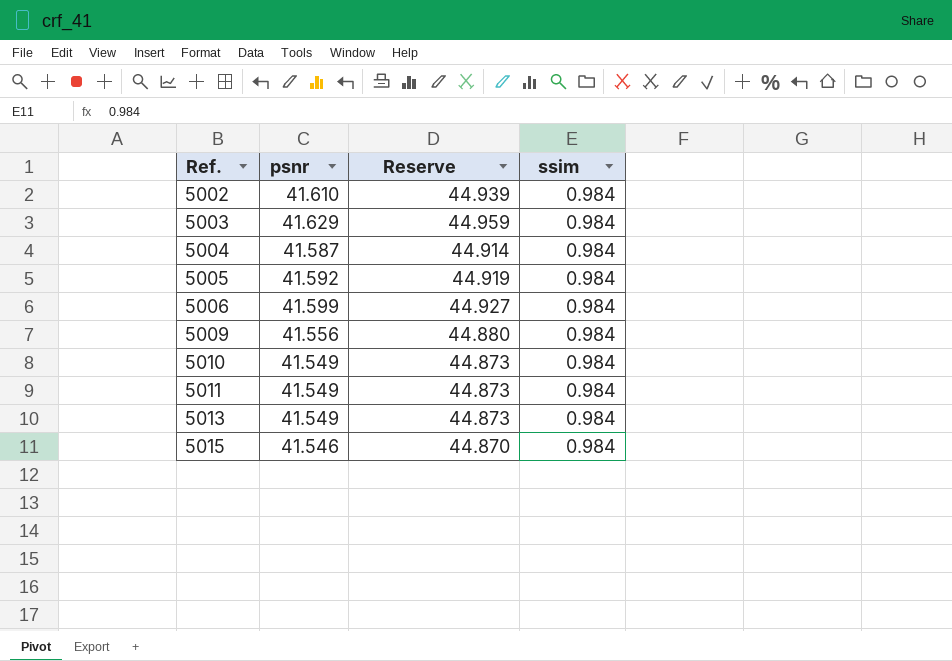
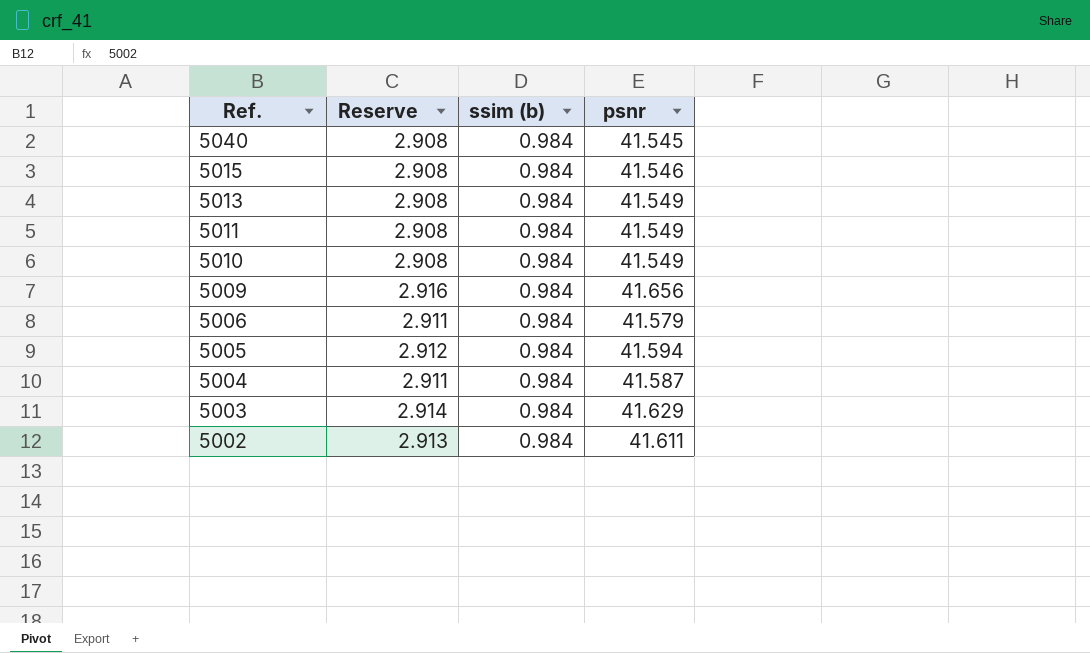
row order: Ref. ascending -> Ref. descending
column Reserve | formula: [psnr] * 1.08 -> [psnr] * 0.07
column name: ssim -> ssim (b)
column psnr | position: 2 -> 4
row 5040: none -> 2.908 | 0.984 | 41.545
5009 | psnr: 41.556 -> 41.656
5006 | psnr: 41.599 -> 41.579
5005 | psnr: 41.592 -> 41.594
5002 | psnr: 41.610 -> 41.611

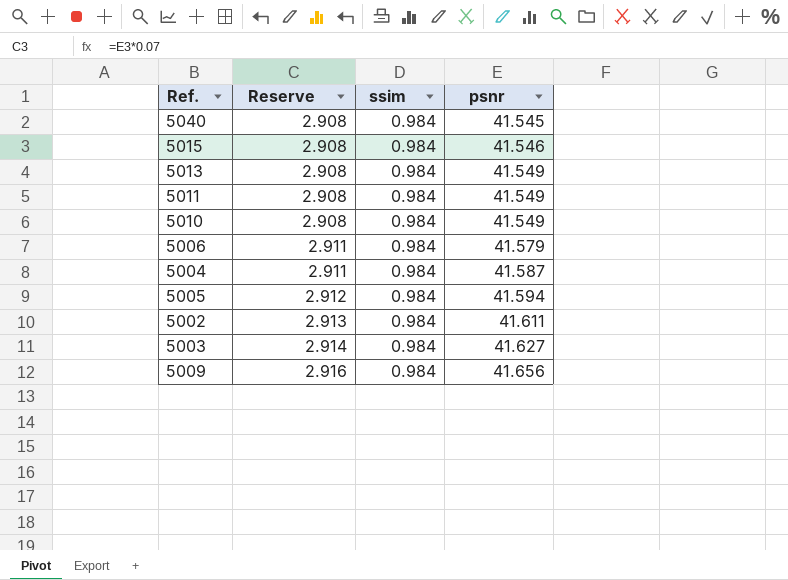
row order: Ref. descending -> Reserve ascending
column name: ssim (b) -> ssim
5003 | psnr: 41.629 -> 41.627

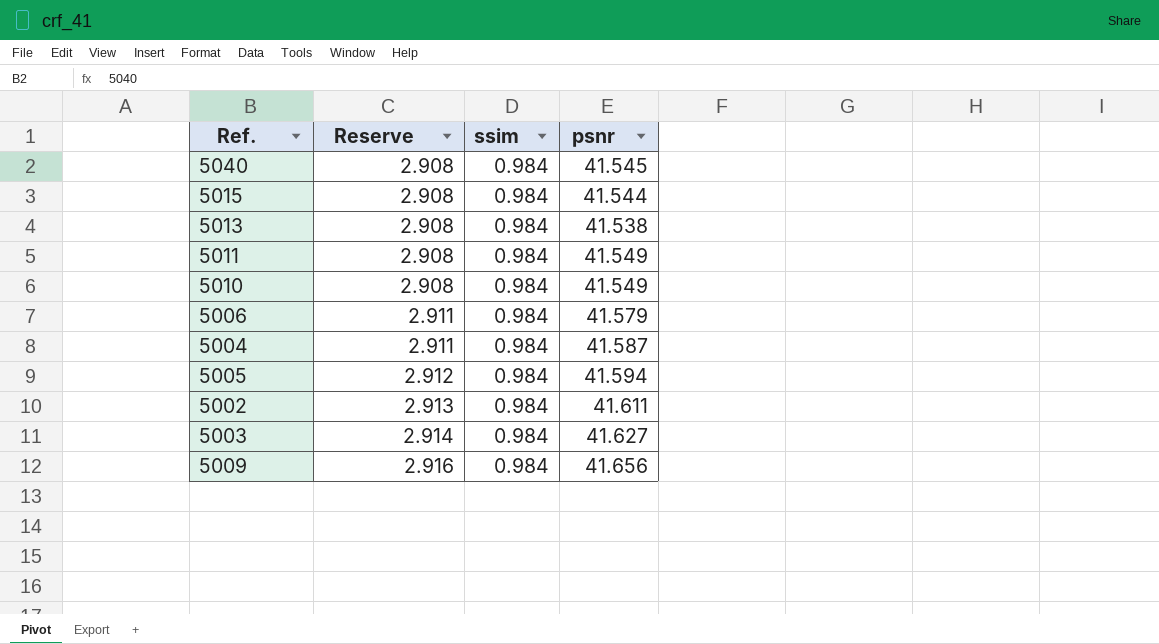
5015 | psnr: 41.546 -> 41.544
5013 | psnr: 41.549 -> 41.538

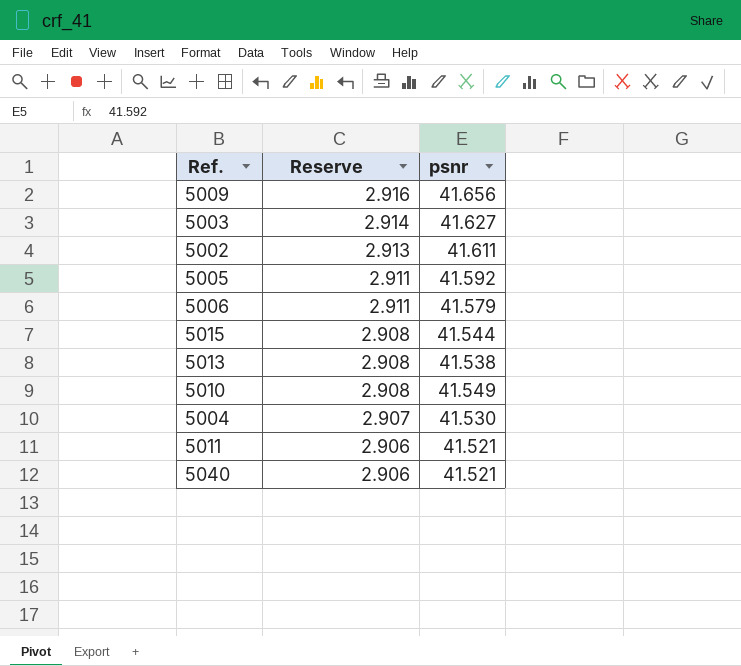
row order: Reserve ascending -> Reserve descending
column ssim | position: 3 -> none
5005 | Reserve: 2.912 -> 2.911
5005 | psnr: 41.594 -> 41.592
5004 | Reserve: 2.911 -> 2.907
5004 | psnr: 41.587 -> 41.530
5011 | Reserve: 2.908 -> 2.906
5011 | psnr: 41.549 -> 41.521
5040 | Reserve: 2.908 -> 2.906
5040 | psnr: 41.545 -> 41.521

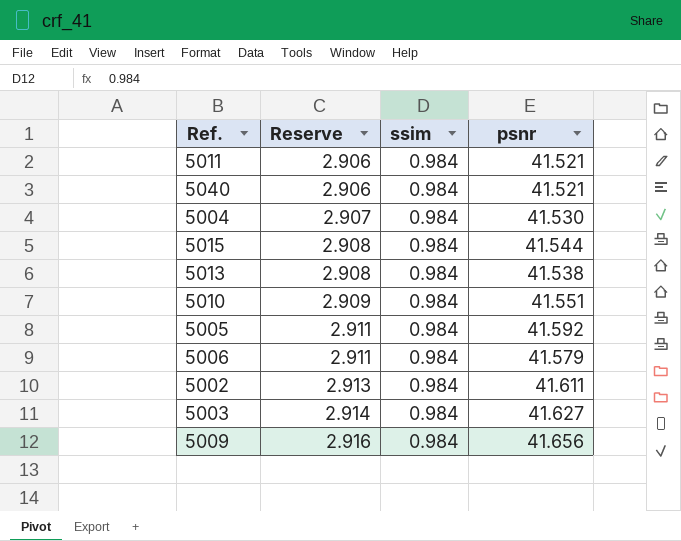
row order: Reserve descending -> Reserve ascending
column ssim | position: none -> 3
5010 | Reserve: 2.908 -> 2.909
5010 | psnr: 41.549 -> 41.551

